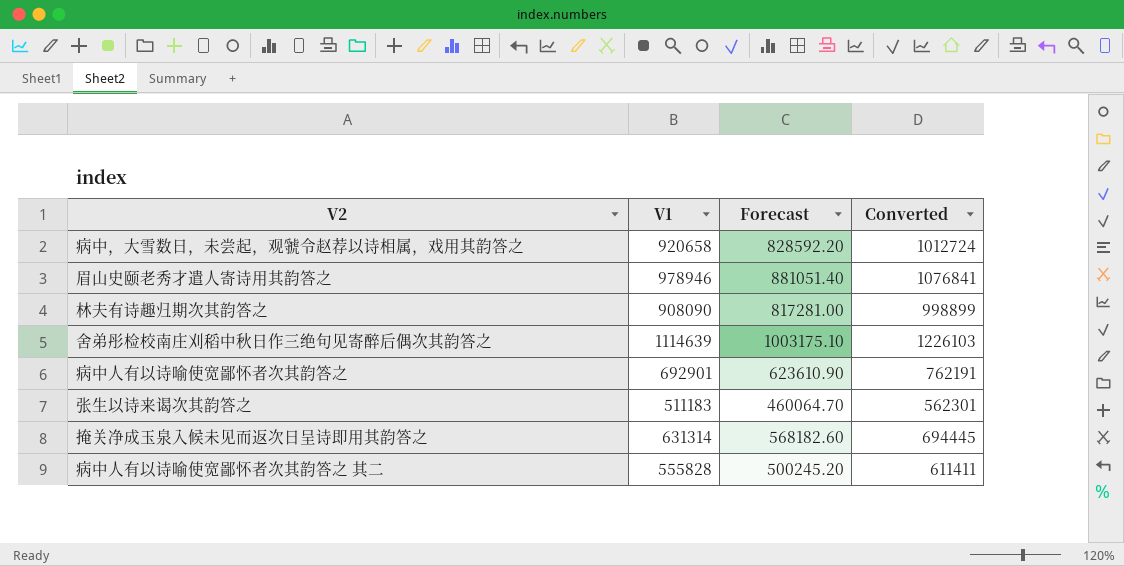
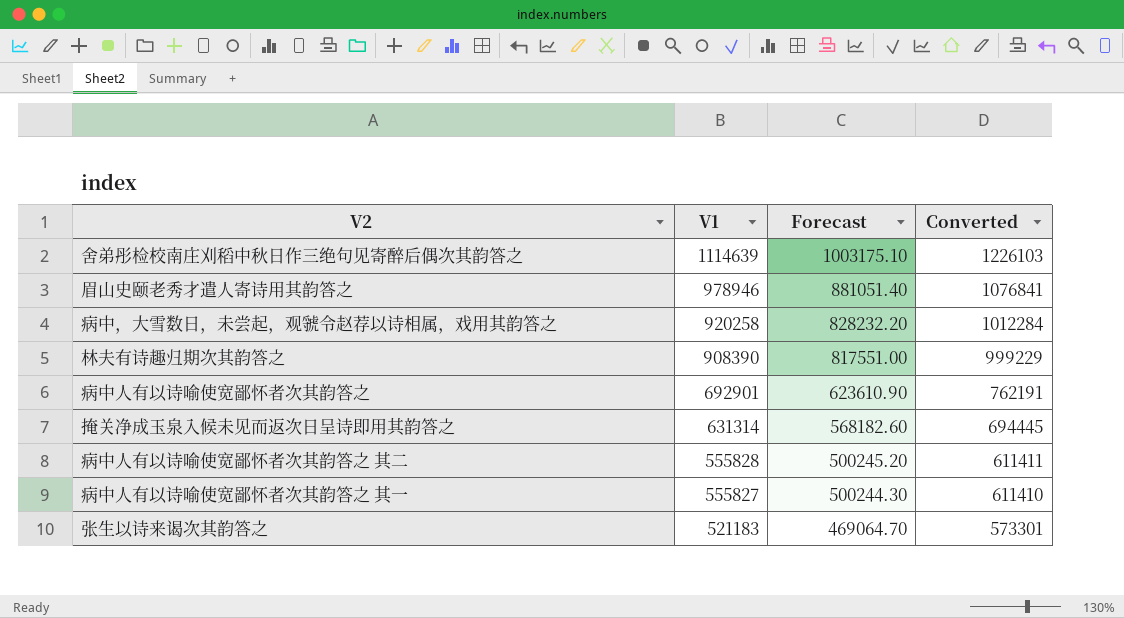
row order: none -> V1 descending
病中，大雪数日，未尝起，观虢令赵荐以诗相属，戏用其韵答之 | V1: 920658 -> 920258
病中，大雪数日，未尝起，观虢令赵荐以诗相属，戏用其韵答之 | Forecast: 828592.20 -> 828232.20
病中，大雪数日，未尝起，观虢令赵荐以诗相属，戏用其韵答之 | Converted: 1012724 -> 1012284
林夫有诗趣归期次其韵答之 | V1: 908090 -> 908390
林夫有诗趣归期次其韵答之 | Forecast: 817281.00 -> 817551.00
林夫有诗趣归期次其韵答之 | Converted: 998899 -> 999229
row 病中人有以诗喻使宽鄙怀者次其韵答之 其一: none -> 555827 | 500244.30 | 611410
张生以诗来谒次其韵答之 | V1: 511183 -> 521183
张生以诗来谒次其韵答之 | Forecast: 460064.70 -> 469064.70
张生以诗来谒次其韵答之 | Converted: 562301 -> 573301

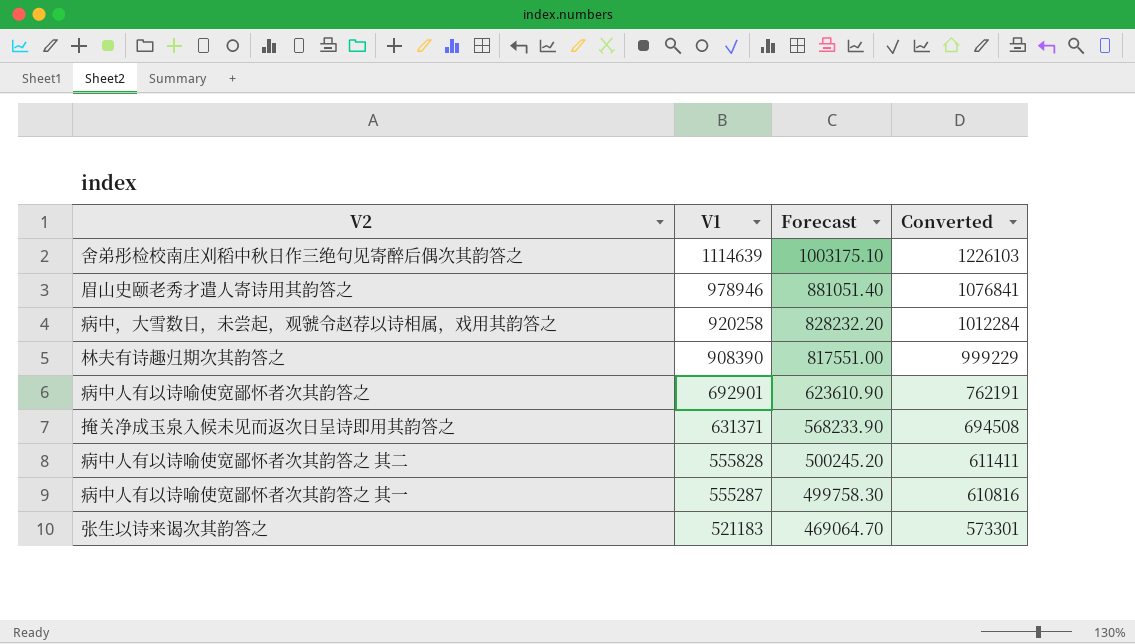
掩关净成玉泉入候未见而返次日呈诗即用其韵答之 | V1: 631314 -> 631371
掩关净成玉泉入候未见而返次日呈诗即用其韵答之 | Forecast: 568182.60 -> 568233.90
掩关净成玉泉入候未见而返次日呈诗即用其韵答之 | Converted: 694445 -> 694508
病中人有以诗喻使宽鄙怀者次其韵答之 其一 | V1: 555827 -> 555287
病中人有以诗喻使宽鄙怀者次其韵答之 其一 | Forecast: 500244.30 -> 499758.30
病中人有以诗喻使宽鄙怀者次其韵答之 其一 | Converted: 611410 -> 610816

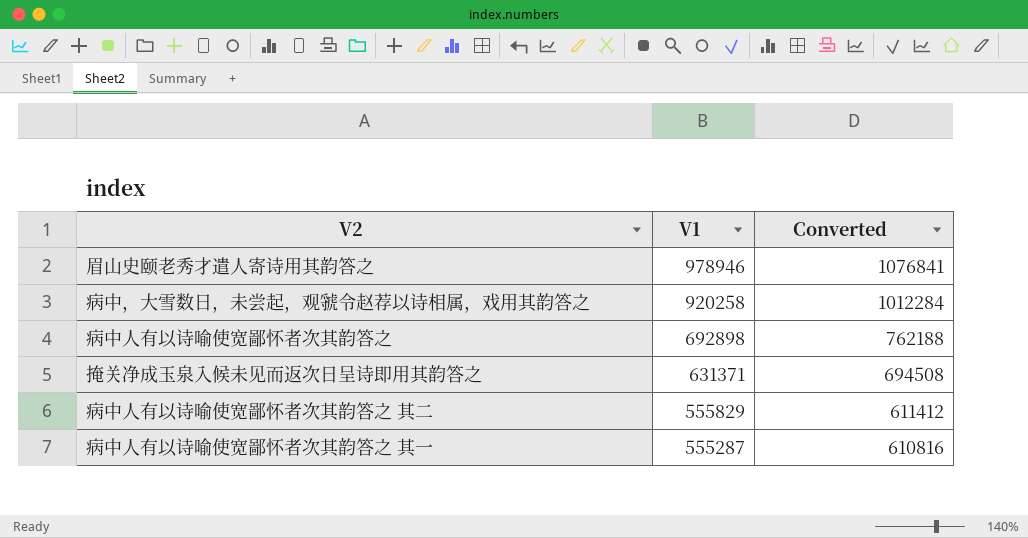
column Forecast | formula: [V1] * 0.9 -> none
row 舍弟彤检校南庄刈稻中秋日作三绝句见寄醉后偶次其韵答之: 1114639 | 1003175.10 | 1226103 -> none
row 林夫有诗趣归期次其韵答之: 908390 | 817551.00 | 999229 -> none
row 张生以诗来谒次其韵答之: 521183 | 469064.70 | 573301 -> none
病中人有以诗喻使宽鄙怀者次其韵答之 | V1: 692901 -> 692898
病中人有以诗喻使宽鄙怀者次其韵答之 | Converted: 762191 -> 762188
病中人有以诗喻使宽鄙怀者次其韵答之 其二 | V1: 555828 -> 555829
病中人有以诗喻使宽鄙怀者次其韵答之 其二 | Converted: 611411 -> 611412

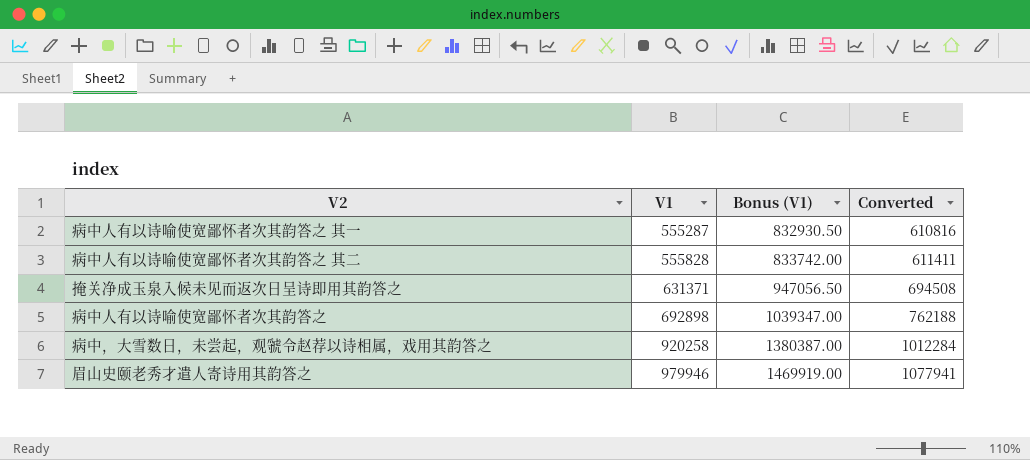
row order: V1 descending -> V1 ascending
column Bonus (V1) | formula: none -> [V1] * 1.5
病中人有以诗喻使宽鄙怀者次其韵答之 其二 | V1: 555829 -> 555828
病中人有以诗喻使宽鄙怀者次其韵答之 其二 | Converted: 611412 -> 611411
眉山史颐老秀才遣人寄诗用其韵答之 | V1: 978946 -> 979946
眉山史颐老秀才遣人寄诗用其韵答之 | Converted: 1076841 -> 1077941

